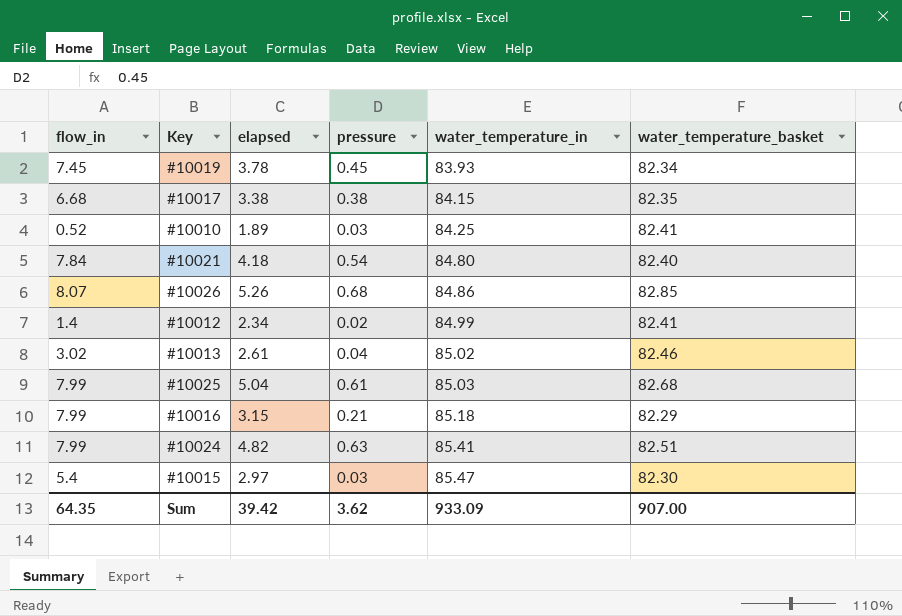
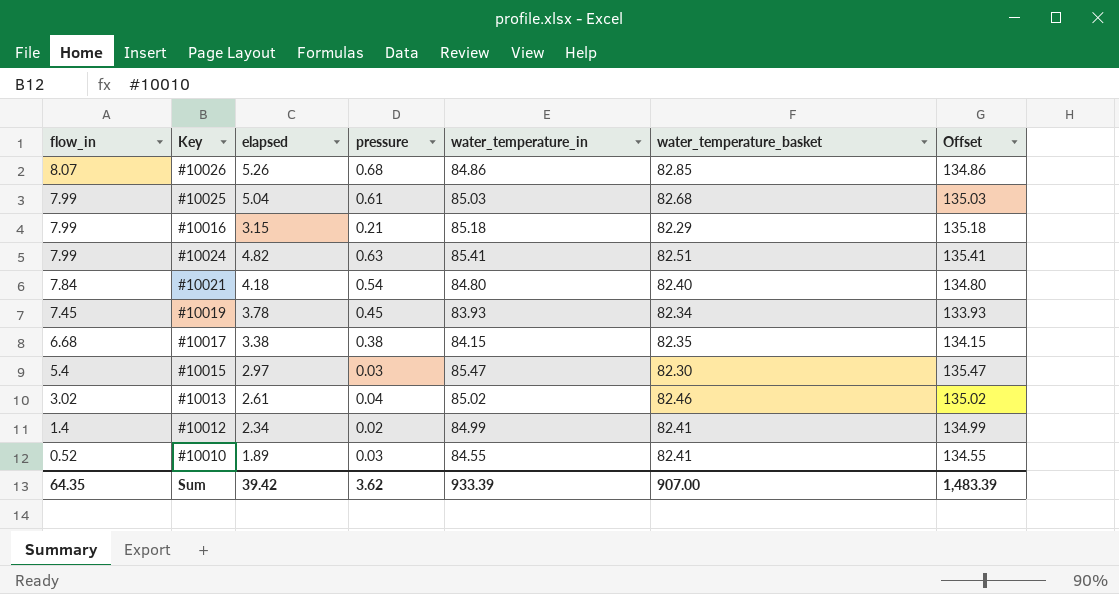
row order: water_temperature_in ascending -> flow_in descending
column Offset | formula: none -> [water_temperature_in] + 50
#10010 | water_temperature_in: 84.25 -> 84.55
Sum | water_temperature_in: 933.09 -> 933.39

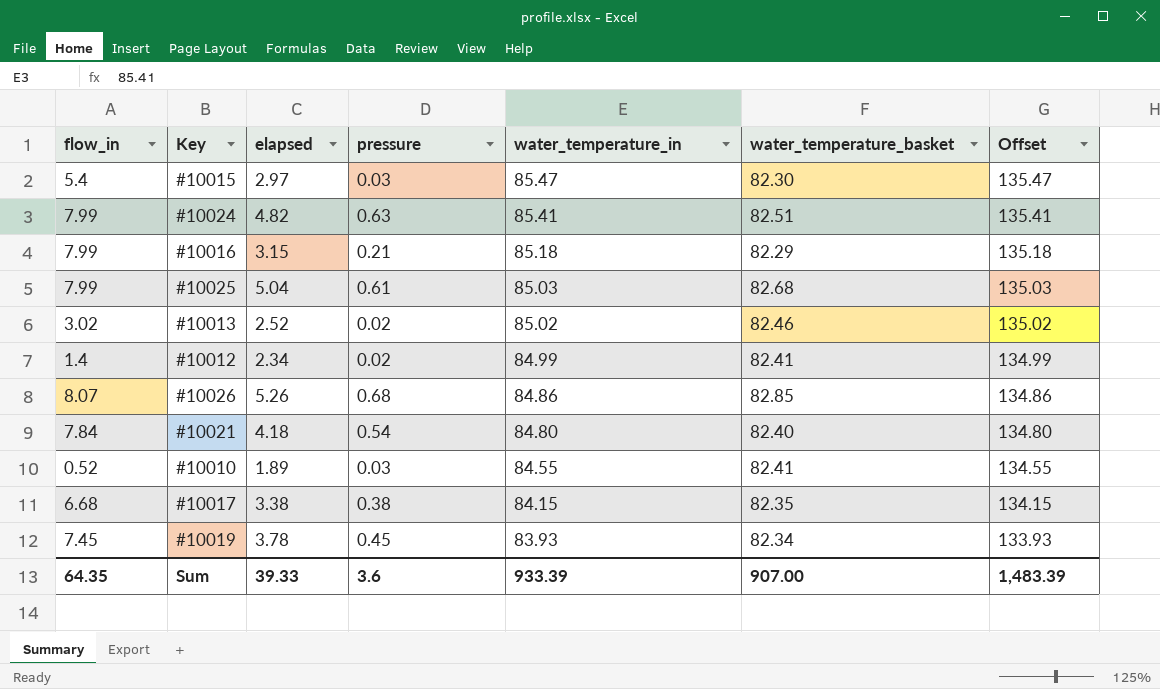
row order: flow_in descending -> water_temperature_in descending
#10013 | elapsed: 2.61 -> 2.52
#10013 | pressure: 0.04 -> 0.02
Sum | elapsed: 39.42 -> 39.33
Sum | pressure: 3.62 -> 3.6

